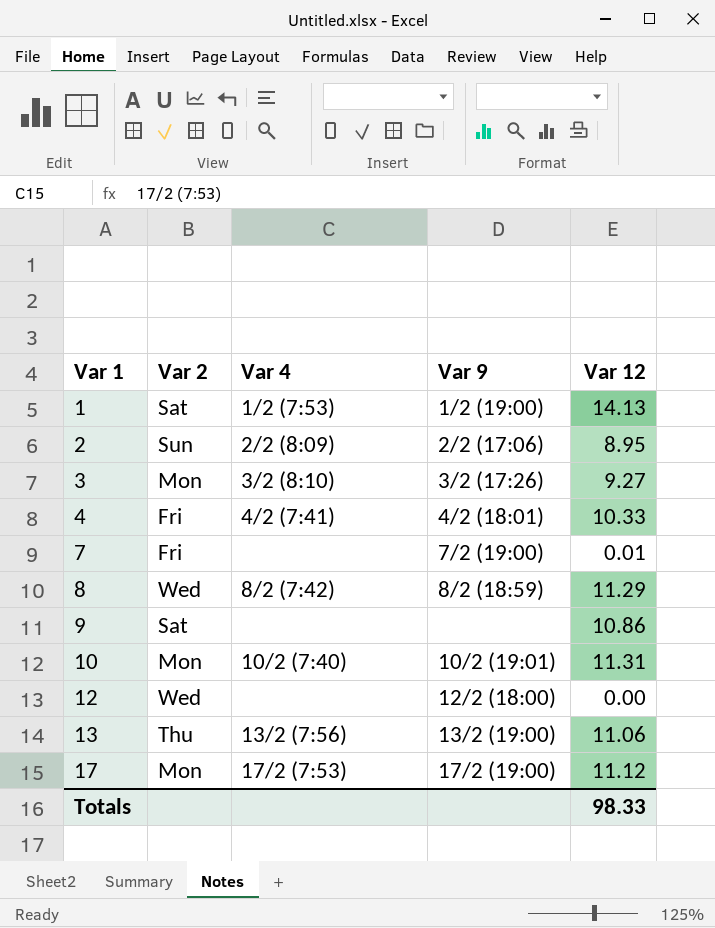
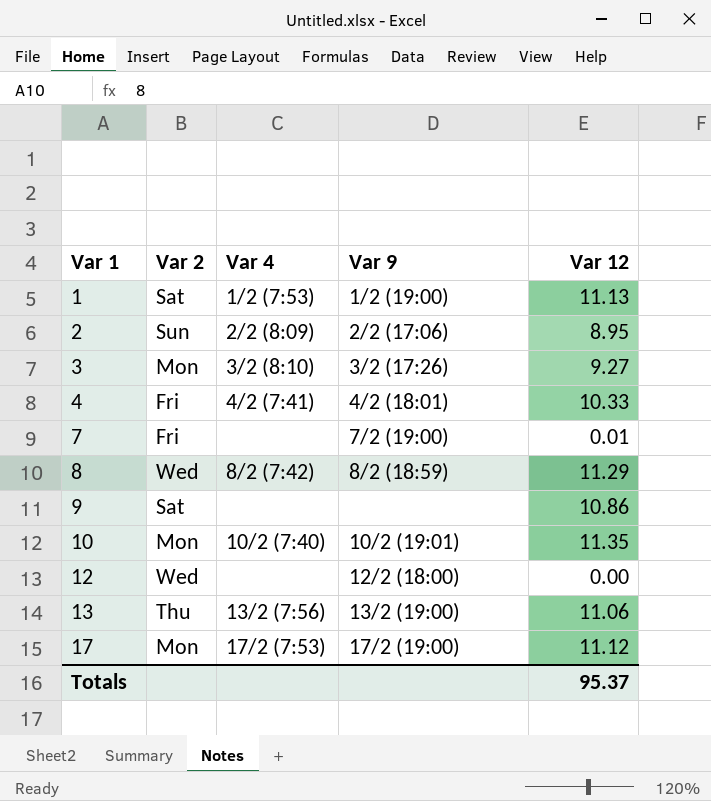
1 | Var 12: 14.13 -> 11.13
10 | Var 12: 11.31 -> 11.35
Totals | Var 12: 98.33 -> 95.37

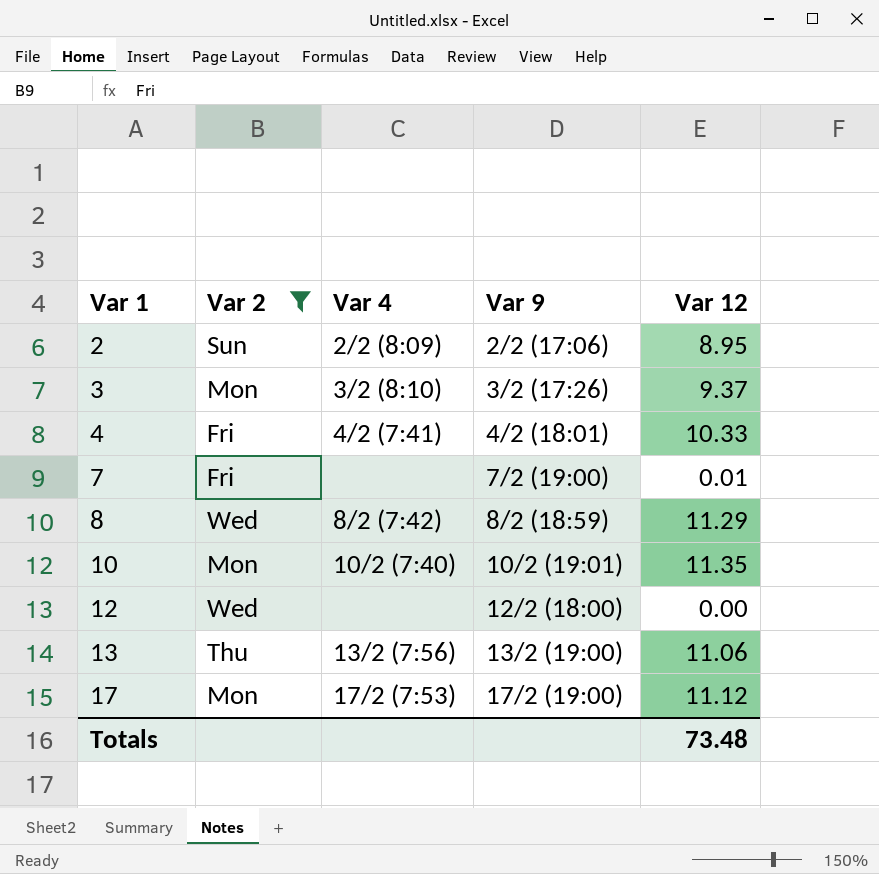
filter: none -> Var 2 != Sat
3 | Var 12: 9.27 -> 9.37
Totals | Var 12: 95.37 -> 73.48

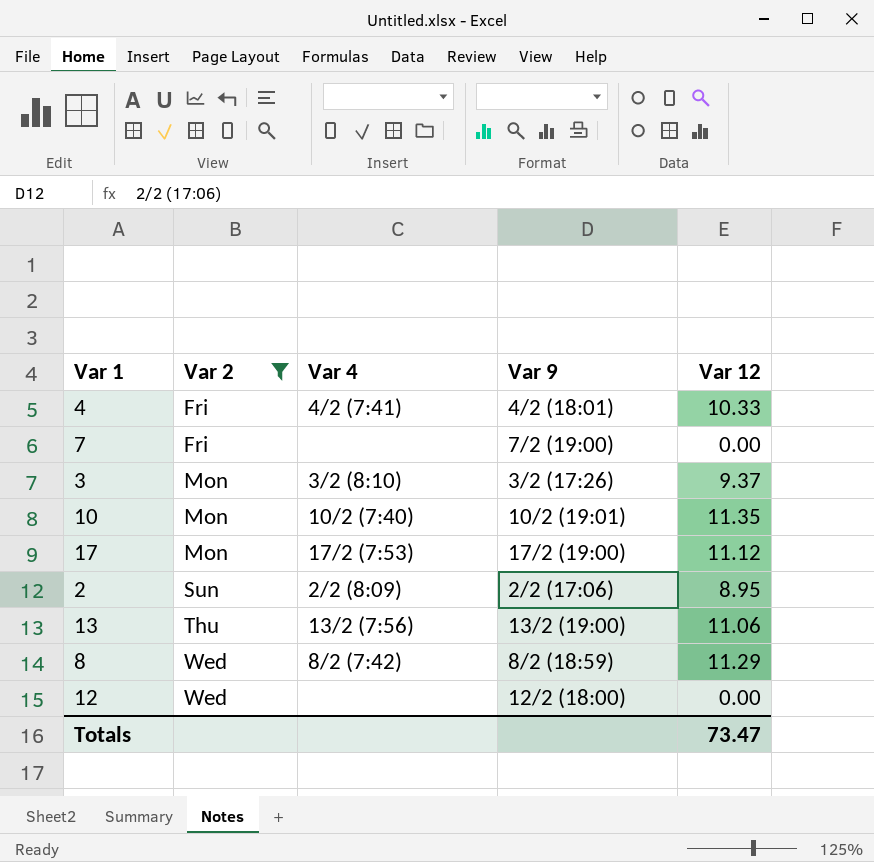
row order: Var 1 ascending -> Var 2 ascending
7 | Var 12: 0.01 -> 0.00
Totals | Var 12: 73.48 -> 73.47

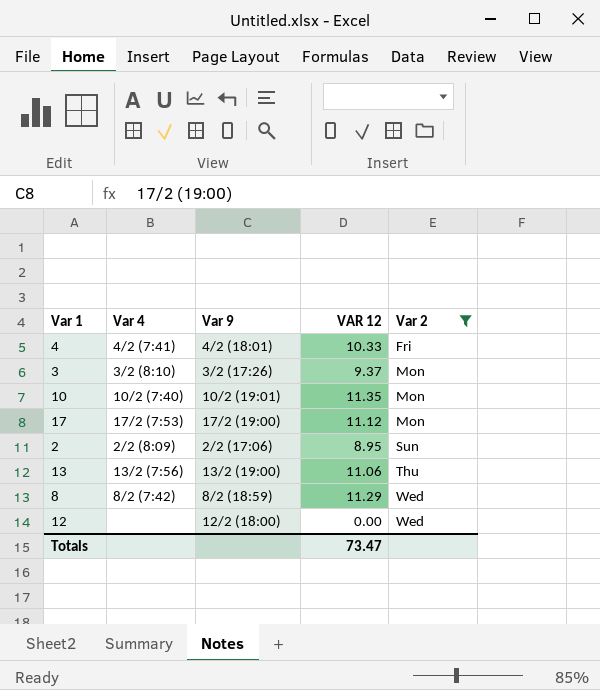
column name: Var 12 -> VAR 12
column Var 2 | position: 2 -> 5
row 7: Fri | none | 7/2 (19:00) | 0.00 -> none

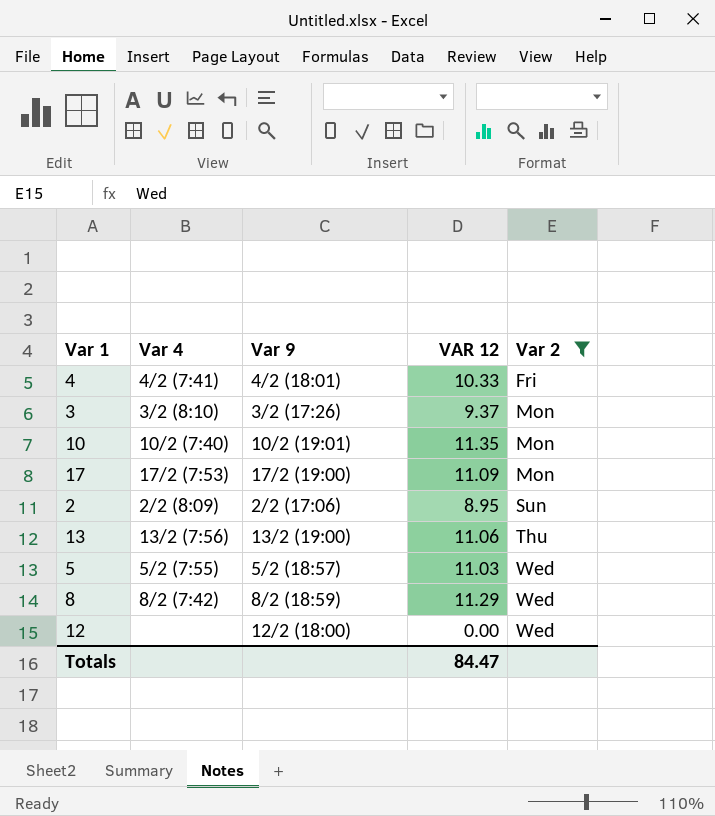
17 | VAR 12: 11.12 -> 11.09
row 5: none -> 5/2 (7:55) | 5/2 (18:57) | 11.03 | Wed
Totals | VAR 12: 73.47 -> 84.47

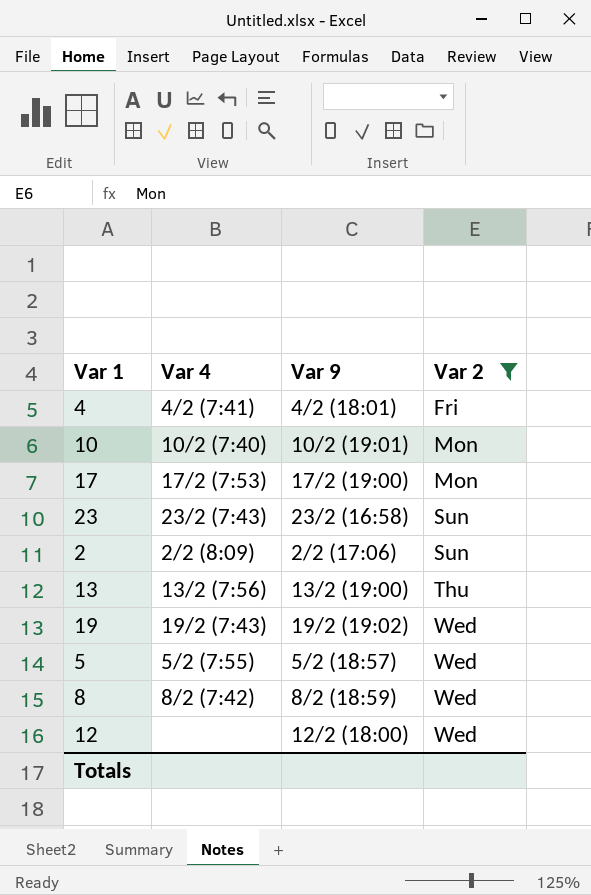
column VAR 12 | position: 4 -> none
row 3: 3/2 (8:10) | 3/2 (17:26) | 9.37 | Mon -> none
row 23: none -> 23/2 (7:43) | 23/2 (16:58) | Sun
row 19: none -> 19/2 (7:43) | 19/2 (19:02) | Wed

